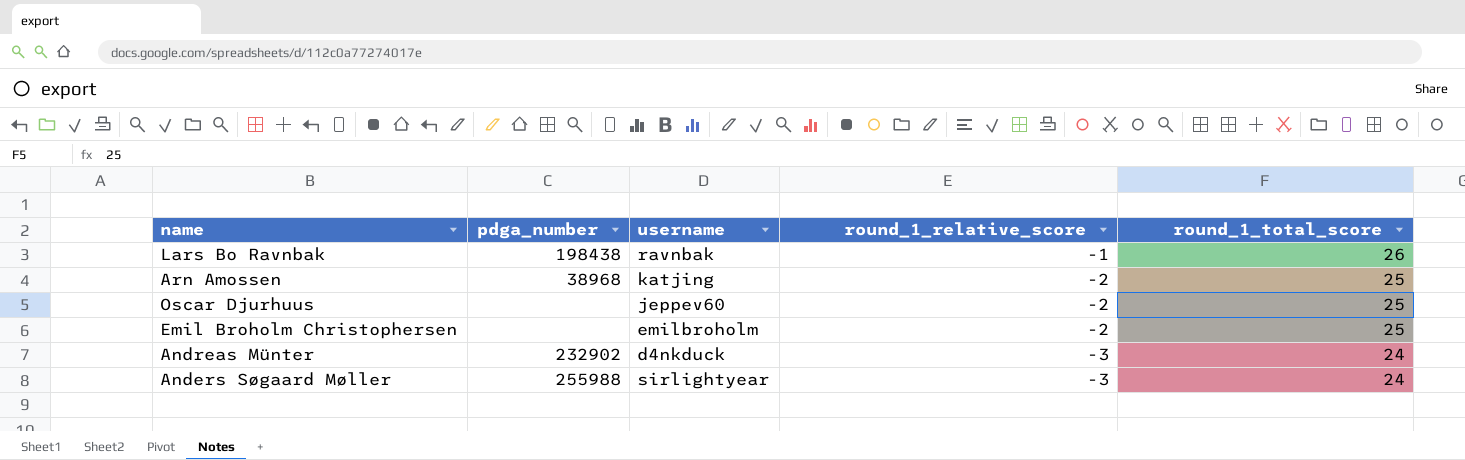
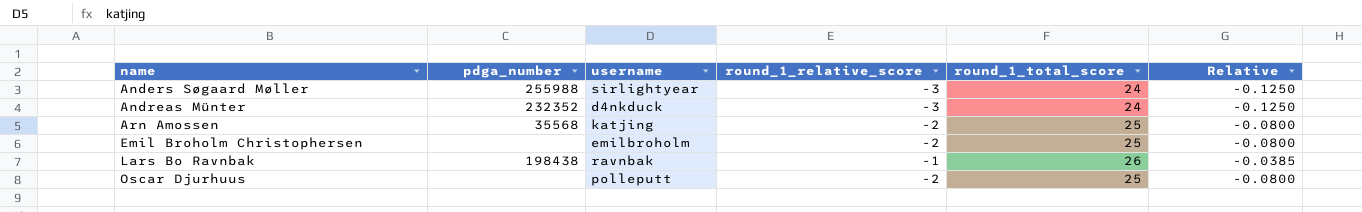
row order: round_1_relative_score descending -> name ascending
column Relative | formula: none -> [round_1_relative_score] / [round_1_total_score]
Andreas Münter | pdga_number: 232902 -> 232352
Arn Amossen | pdga_number: 38968 -> 35568
Oscar Djurhuus | username: jeppev60 -> polleputt

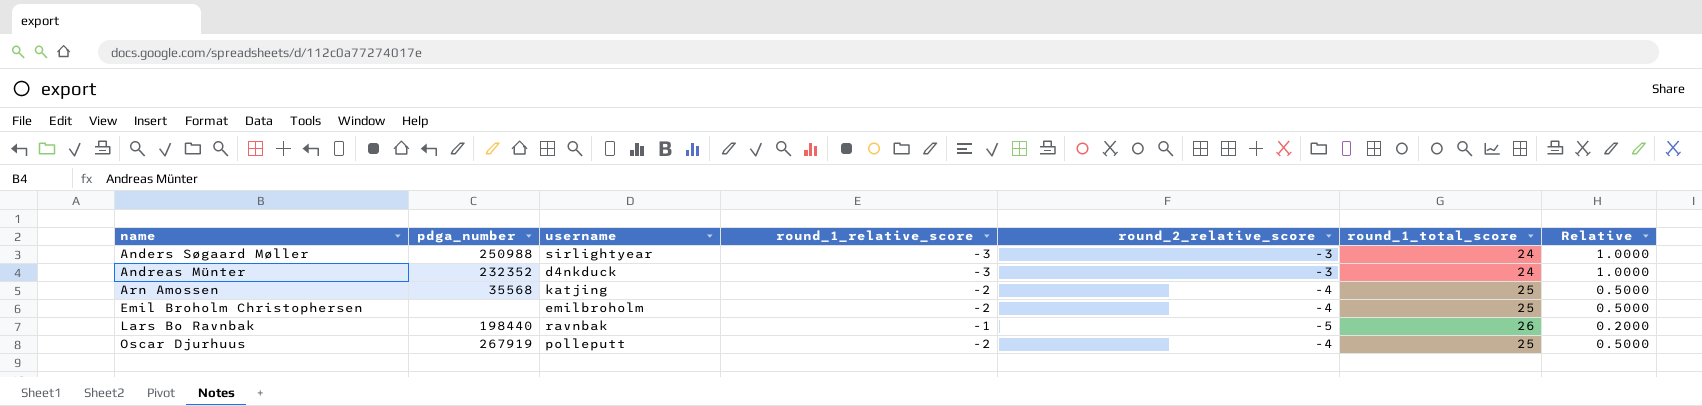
column round_2_relative_score | position: none -> 5
column Relative | formula: [round_1_relative_score] / [round_1_total_score] -> [round_1_relative_score] / [round_2_relative_score]
Anders Søgaard Møller | pdga_number: 255988 -> 250988
Lars Bo Ravnbak | pdga_number: 198438 -> 198440
Oscar Djurhuus | pdga_number: none -> 267919

